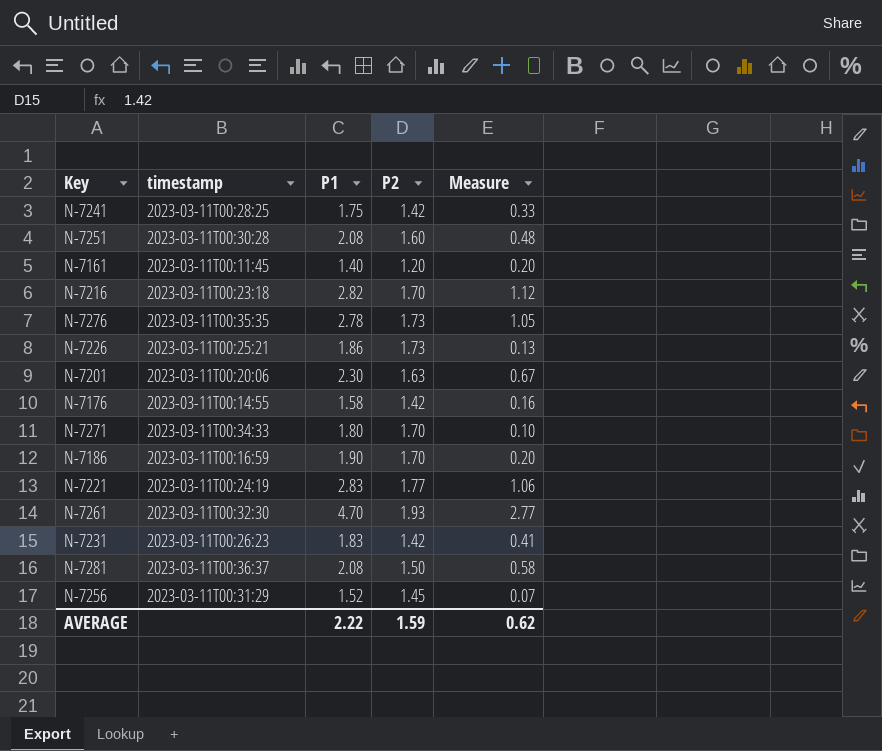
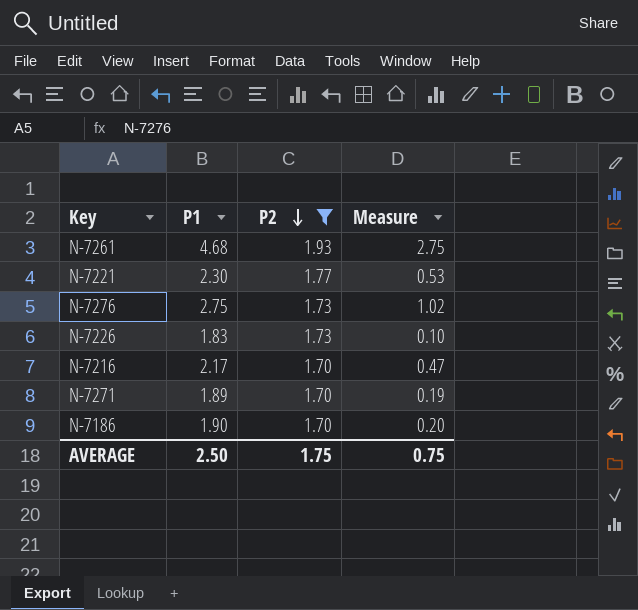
filter: none -> P2 >= 1.70
row order: none -> P2 descending
column timestamp | position: 2 -> none
N-7261 | P1: 4.70 -> 4.68
N-7261 | Measure: 2.77 -> 2.75
N-7221 | P1: 2.83 -> 2.30
N-7221 | Measure: 1.06 -> 0.53
N-7276 | P1: 2.78 -> 2.75
N-7276 | Measure: 1.05 -> 1.02
N-7226 | P1: 1.86 -> 1.83
N-7226 | Measure: 0.13 -> 0.10
N-7216 | P1: 2.82 -> 2.17
N-7216 | Measure: 1.12 -> 0.47
N-7271 | P1: 1.80 -> 1.89
N-7271 | Measure: 0.10 -> 0.19
AVERAGE | P1: 2.22 -> 2.50
AVERAGE | P2: 1.59 -> 1.75
AVERAGE | Measure: 0.62 -> 0.75

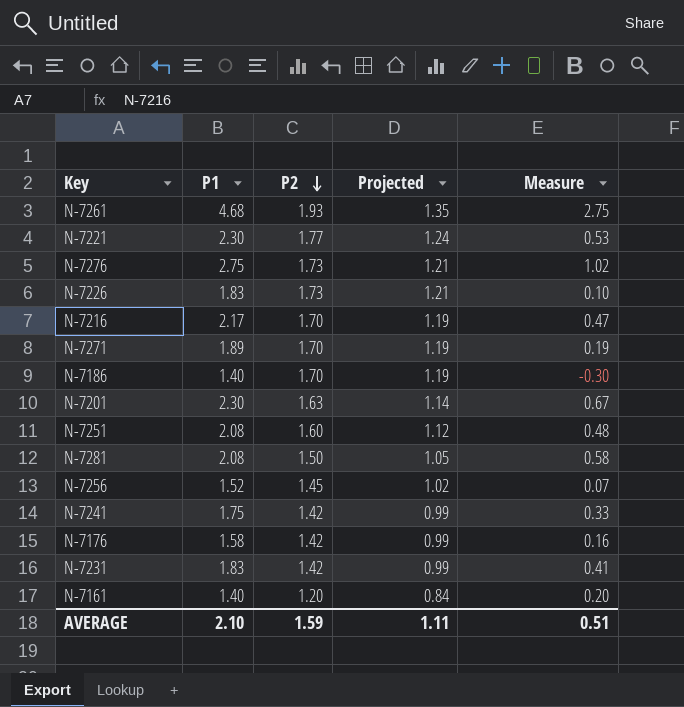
filter: P2 >= 1.70 -> none
column Projected | formula: none -> [P2] * 0.7
N-7186 | P1: 1.90 -> 1.40
N-7186 | Measure: 0.20 -> -0.30
AVERAGE | P1: 2.50 -> 2.10
AVERAGE | P2: 1.75 -> 1.59
AVERAGE | Measure: 0.75 -> 0.51

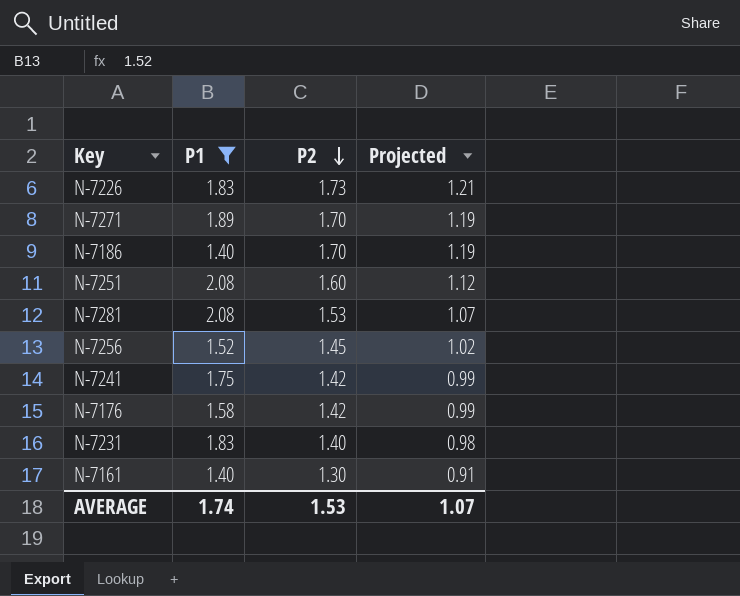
filter: none -> P1 <= 2.08
column Measure | formula: [P1] - [P2] -> none
N-7281 | P2: 1.50 -> 1.53
N-7281 | Projected: 1.05 -> 1.07
N-7231 | P2: 1.42 -> 1.40
N-7231 | Projected: 0.99 -> 0.98
N-7161 | P2: 1.20 -> 1.30
N-7161 | Projected: 0.84 -> 0.91
AVERAGE | P1: 2.10 -> 1.74
AVERAGE | P2: 1.59 -> 1.53
AVERAGE | Projected: 1.11 -> 1.07

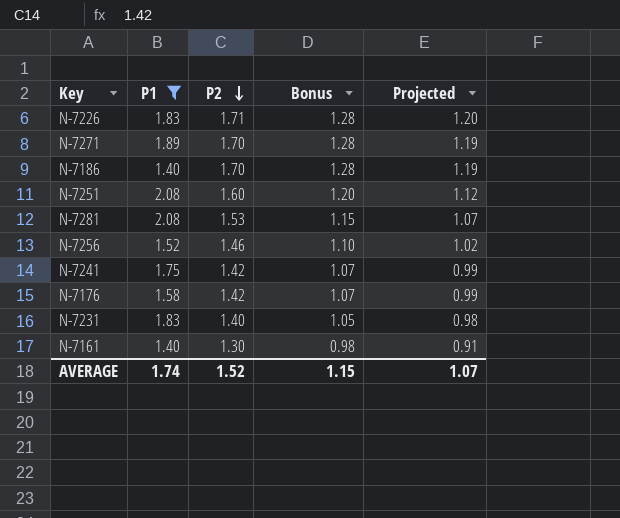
column Bonus | formula: none -> [P2] * 0.75
N-7226 | P2: 1.73 -> 1.71
N-7226 | Projected: 1.21 -> 1.20
N-7256 | P2: 1.45 -> 1.46
AVERAGE | P2: 1.53 -> 1.52

